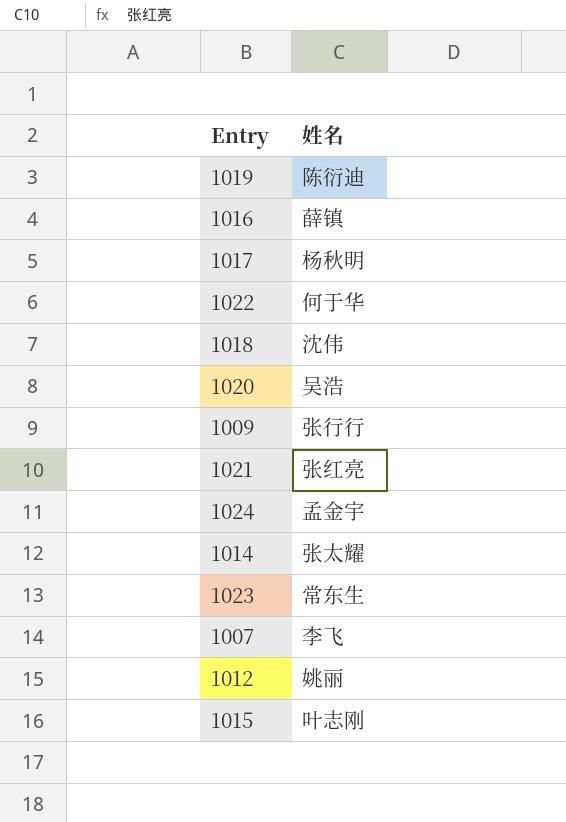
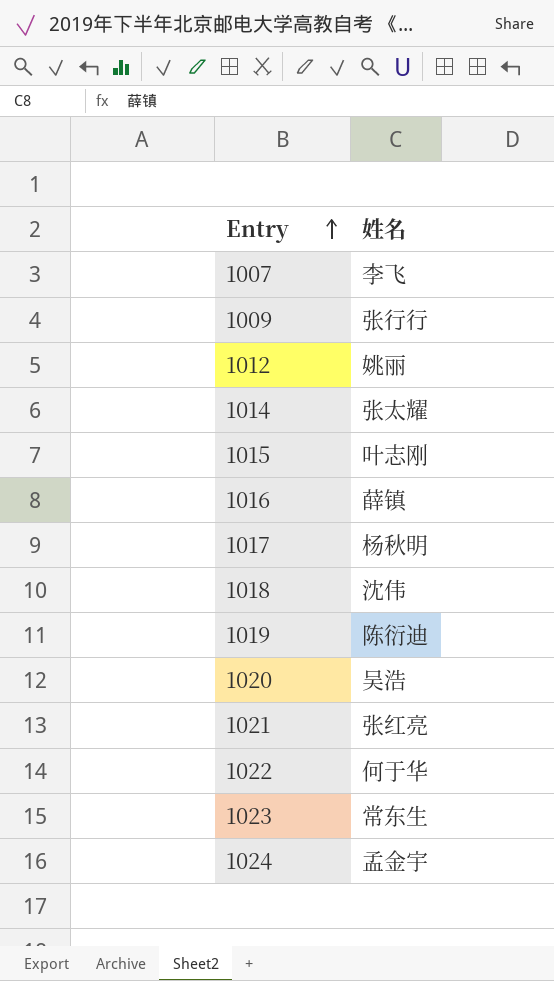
row order: none -> Entry ascending

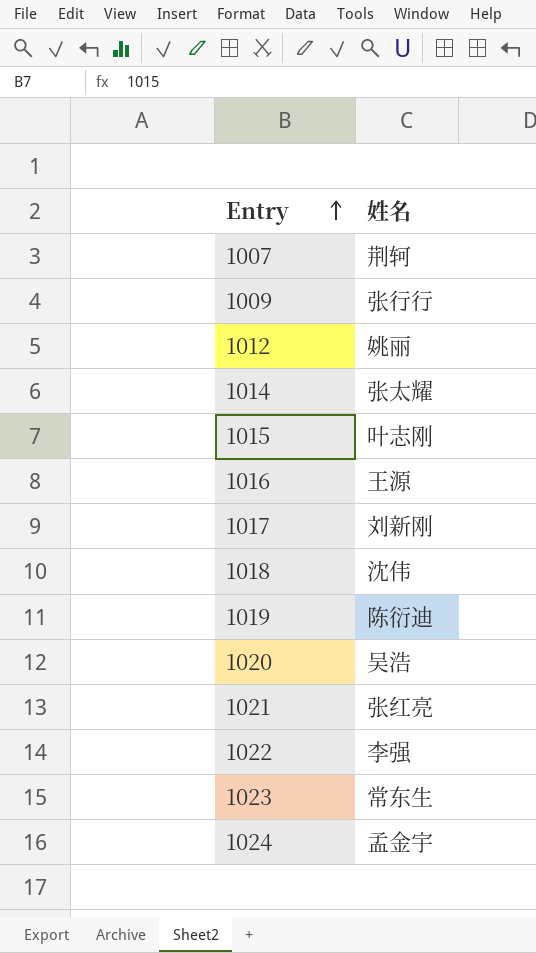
1007 | 姓名: 李飞 -> 荆轲
1016 | 姓名: 薛镇 -> 王源
1017 | 姓名: 杨秋明 -> 刘新刚
1022 | 姓名: 何于华 -> 李强

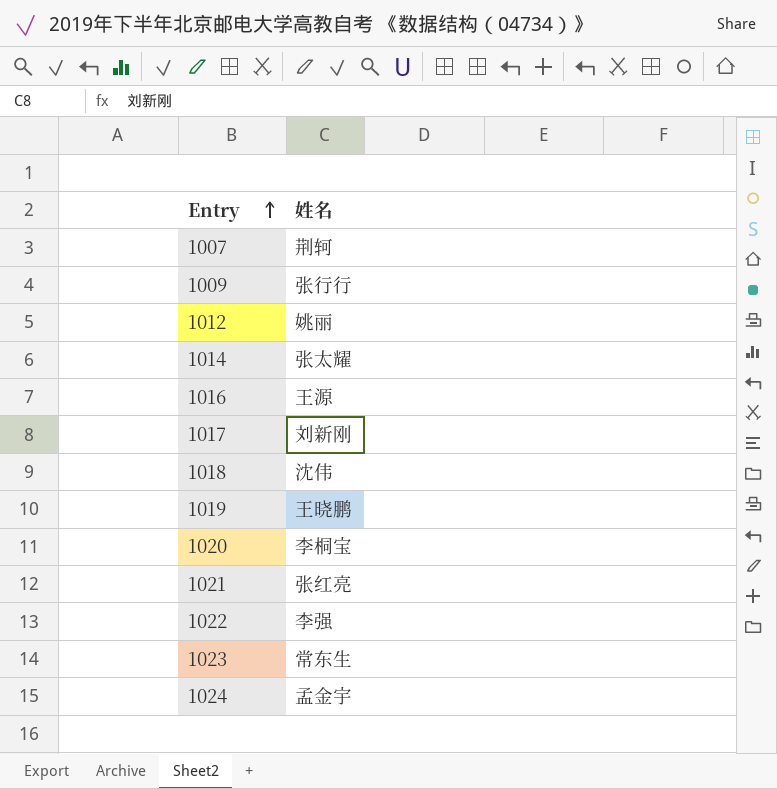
row 1015: 叶志刚 -> none
1019 | 姓名: 陈衍迪 -> 王晓鹏
1020 | 姓名: 吴浩 -> 李桐宝

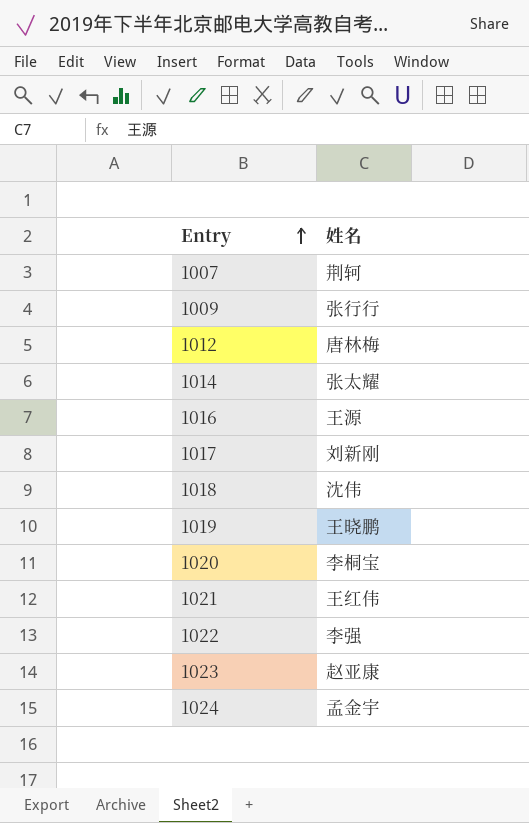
1012 | 姓名: 姚丽 -> 唐林梅
1021 | 姓名: 张红亮 -> 王红伟
1023 | 姓名: 常东生 -> 赵亚康

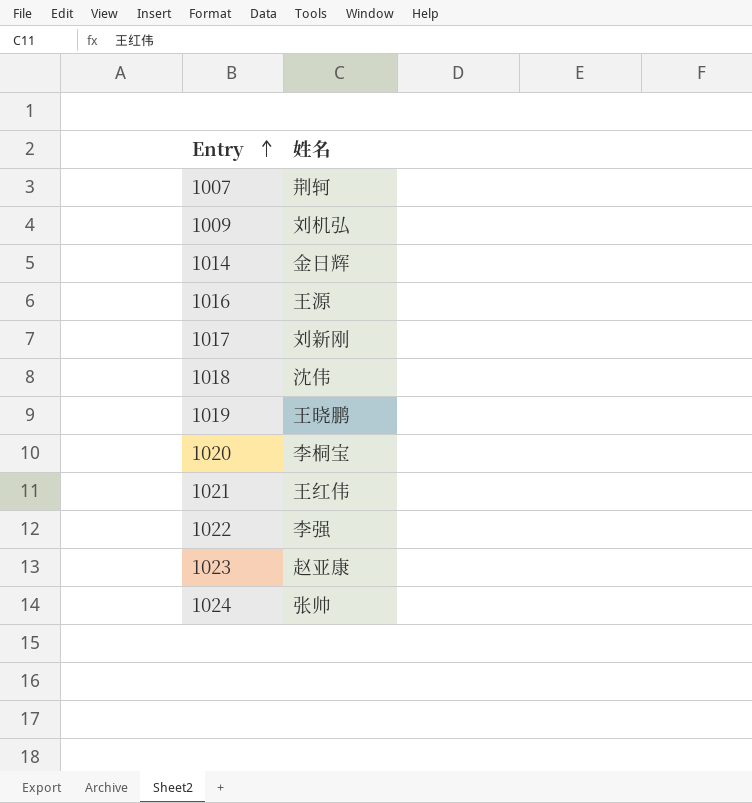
row 1012: 唐林梅 -> none
1009 | 姓名: 张行行 -> 刘机弘
1014 | 姓名: 张太耀 -> 金日辉
1024 | 姓名: 孟金宇 -> 张帅

